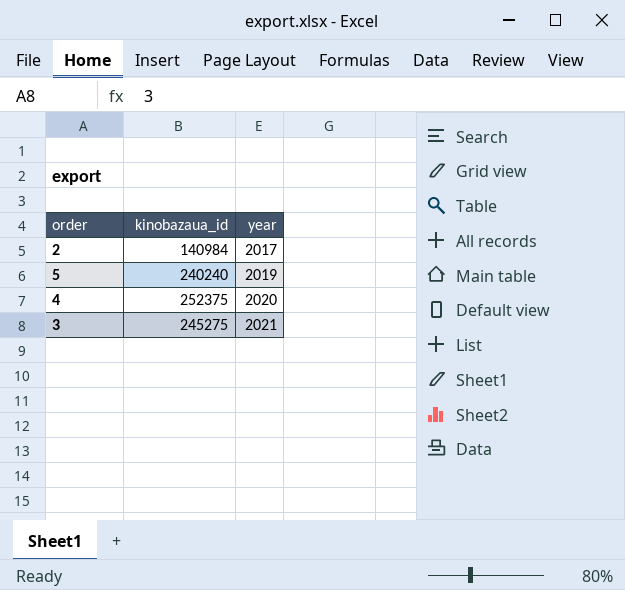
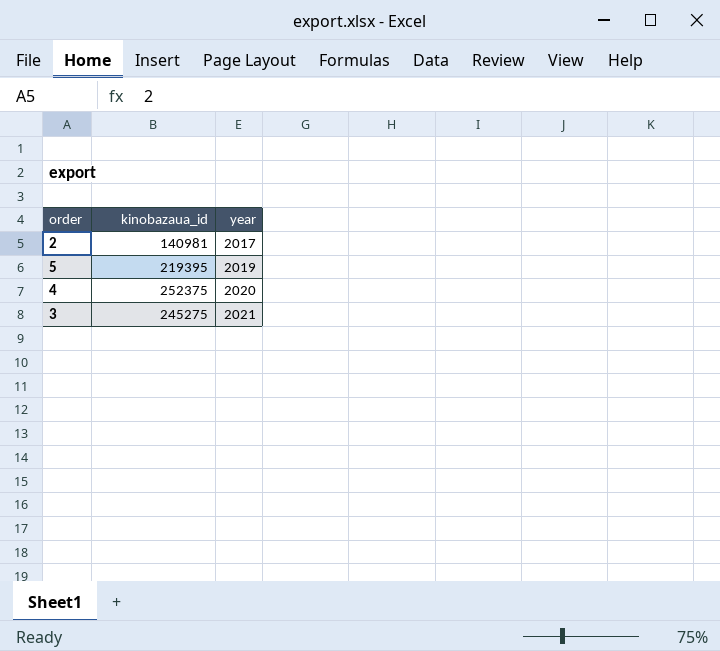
2 | kinobazaua_id: 140984 -> 140981
5 | kinobazaua_id: 240240 -> 219395

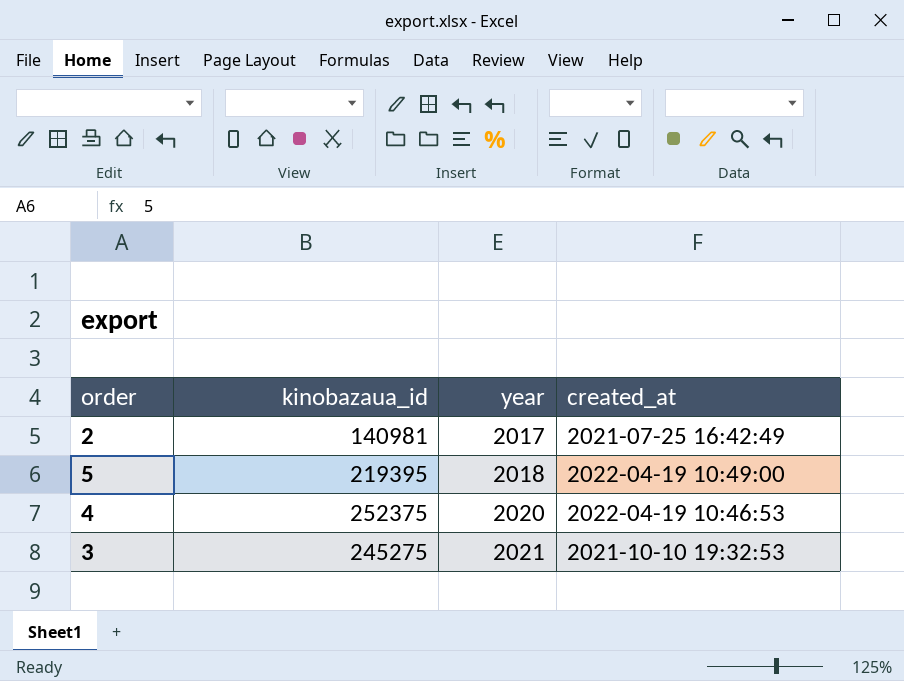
column created_at | position: none -> 4
5 | year: 2019 -> 2018

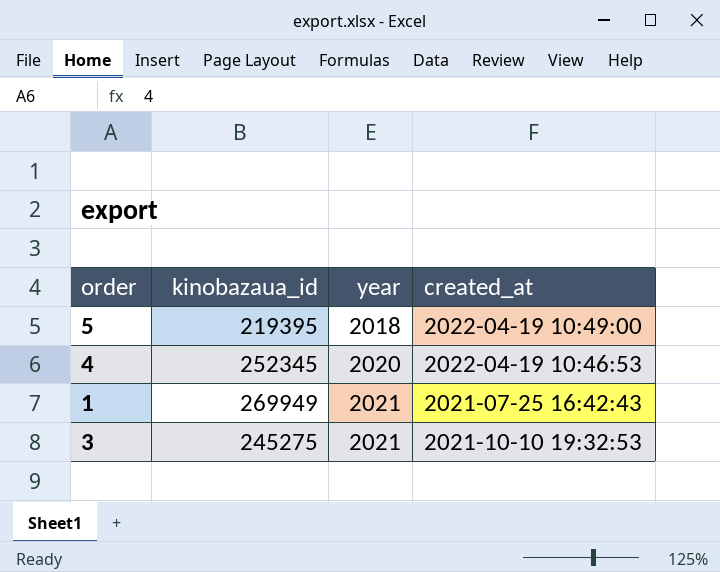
row 2: 140981 | 2017 | 2021-07-25 16:42:49 -> none
4 | kinobazaua_id: 252375 -> 252345
row 1: none -> 269949 | 2021 | 2021-07-25 16:42:43

